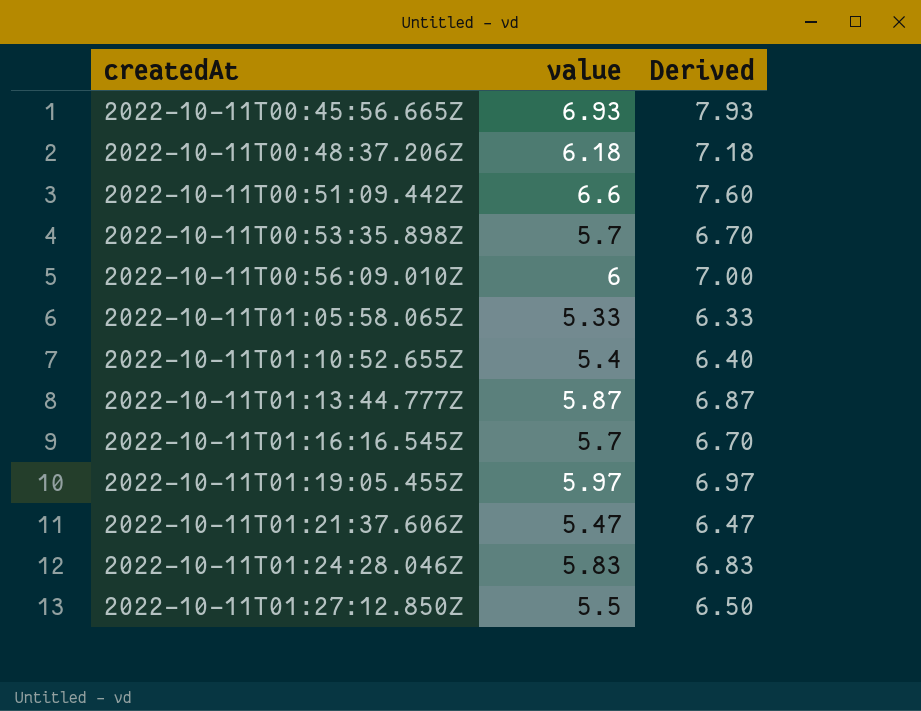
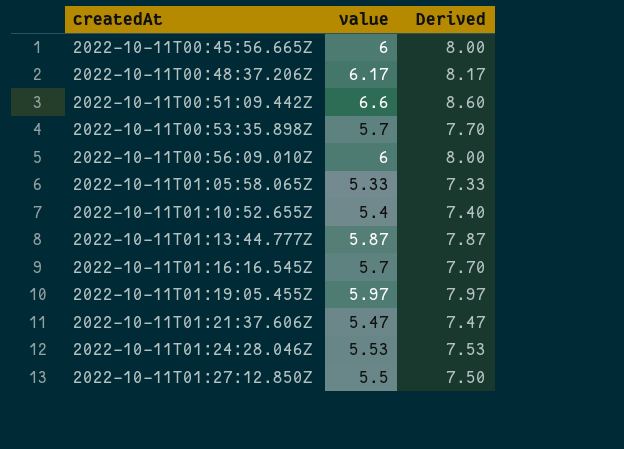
column Derived | formula: [value] + 1 -> [value] + 2
2022-10-11T00:45:56.665Z | value: 6.93 -> 6
2022-10-11T00:48:37.206Z | value: 6.18 -> 6.17
2022-10-11T01:24:28.046Z | value: 5.83 -> 5.53

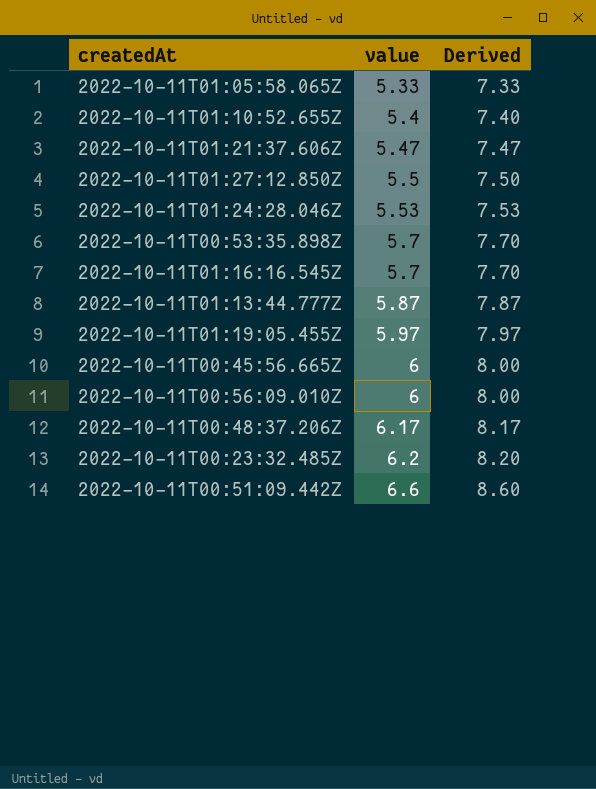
row order: createdAt ascending -> value ascending
row 2022-10-11T00:23:32.485Z: none -> 6.2 | 8.20

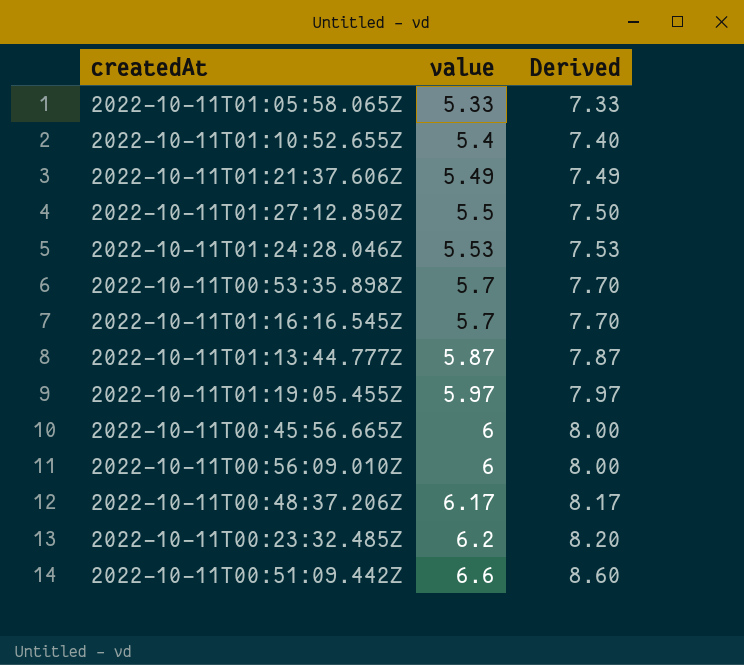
2022-10-11T01:21:37.606Z | value: 5.47 -> 5.49
2022-10-11T01:21:37.606Z | Derived: 7.47 -> 7.49

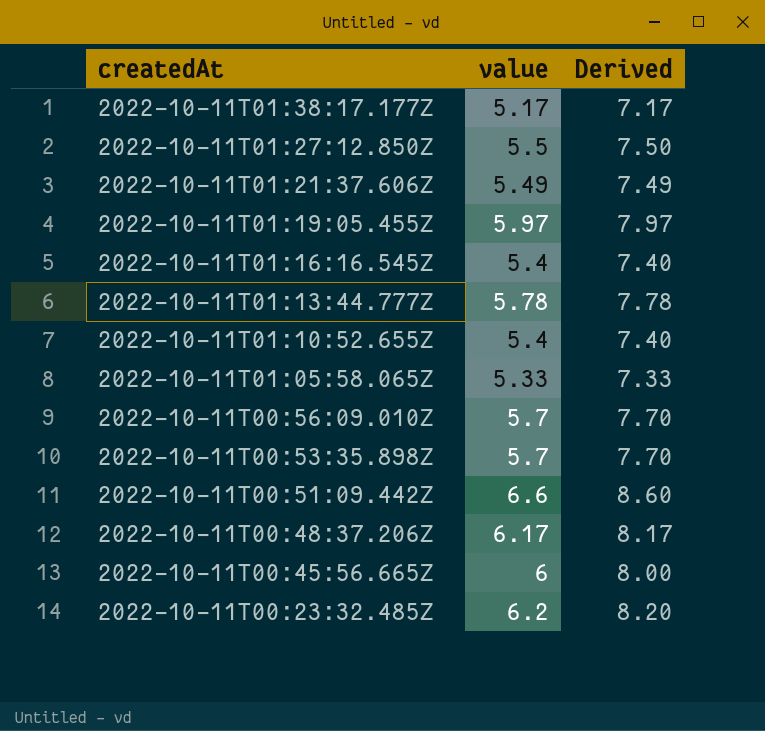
row order: value ascending -> createdAt descending
row 2022-10-11T01:24:28.046Z: 5.53 | 7.53 -> none
row 2022-10-11T01:38:17.177Z: none -> 5.17 | 7.17
2022-10-11T01:16:16.545Z | value: 5.7 -> 5.4
2022-10-11T01:16:16.545Z | Derived: 7.70 -> 7.40
2022-10-11T01:13:44.777Z | value: 5.87 -> 5.78
2022-10-11T01:13:44.777Z | Derived: 7.87 -> 7.78
2022-10-11T00:56:09.010Z | value: 6 -> 5.7
2022-10-11T00:56:09.010Z | Derived: 8.00 -> 7.70

